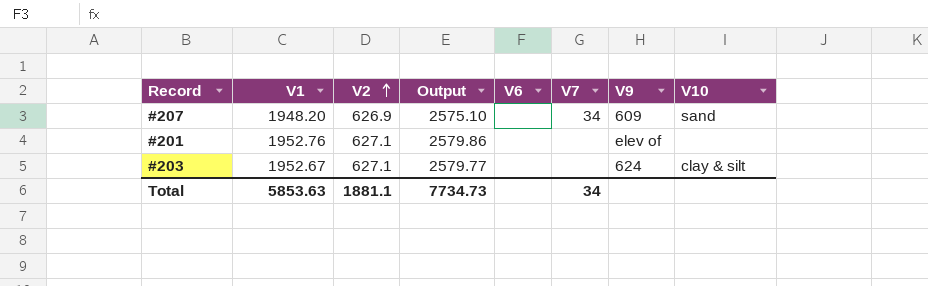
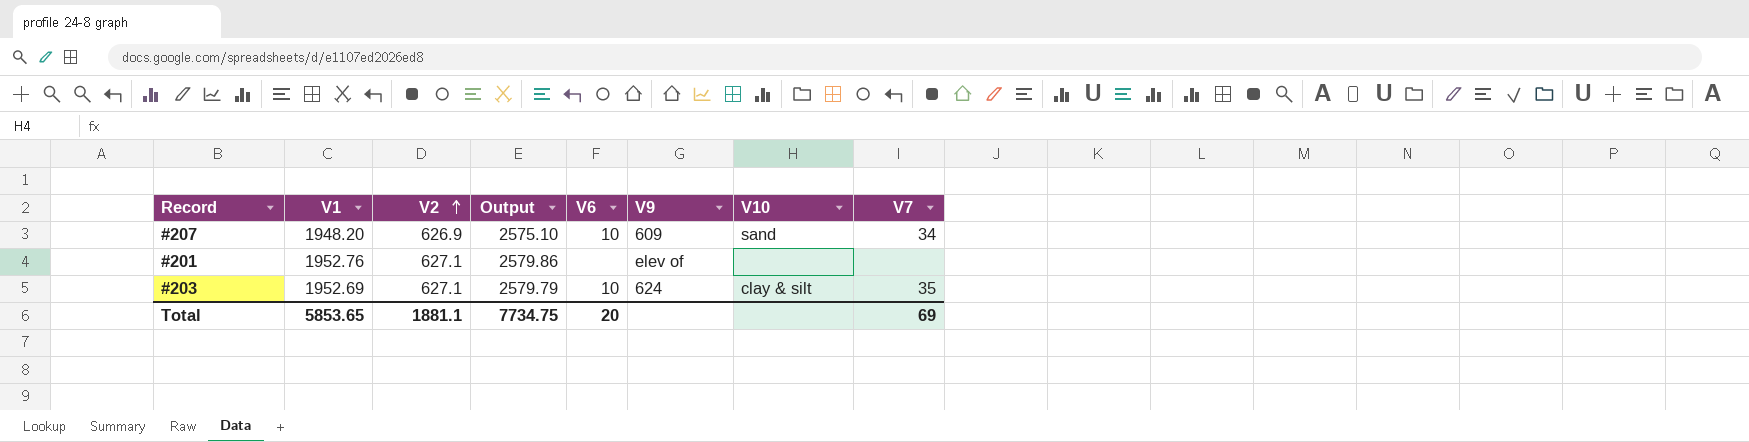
column V7 | position: 6 -> 8
#207 | V6: none -> 10
#203 | V1: 1952.67 -> 1952.69
#203 | Output: 2579.77 -> 2579.79
#203 | V6: none -> 10
#203 | V7: none -> 35
Total | V1: 5853.63 -> 5853.65
Total | Output: 7734.73 -> 7734.75
Total | V6: none -> 20
Total | V7: 34 -> 69

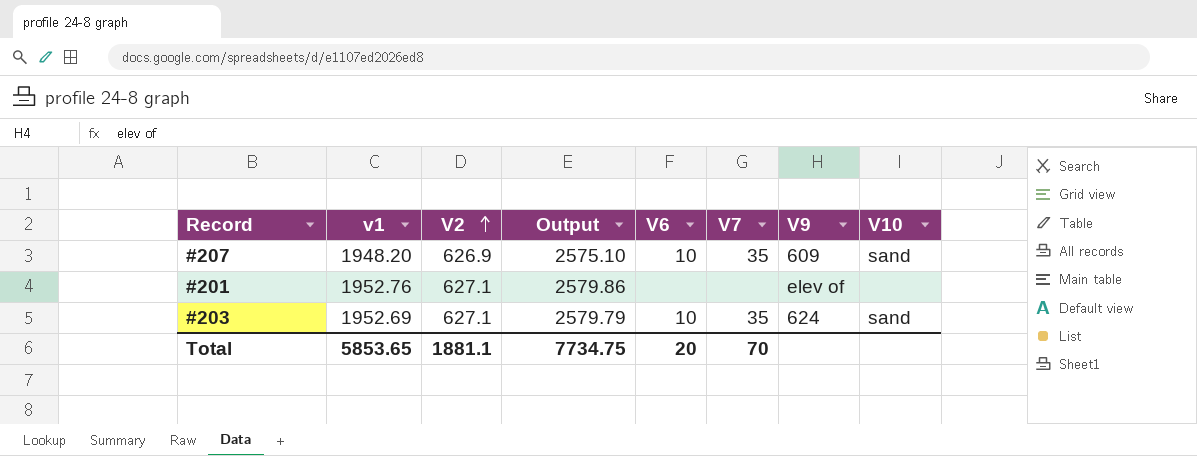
column name: V1 -> v1
column V7 | position: 8 -> 6
#207 | V7: 34 -> 35
#203 | V10: clay & silt -> sand
Total | V7: 69 -> 70

